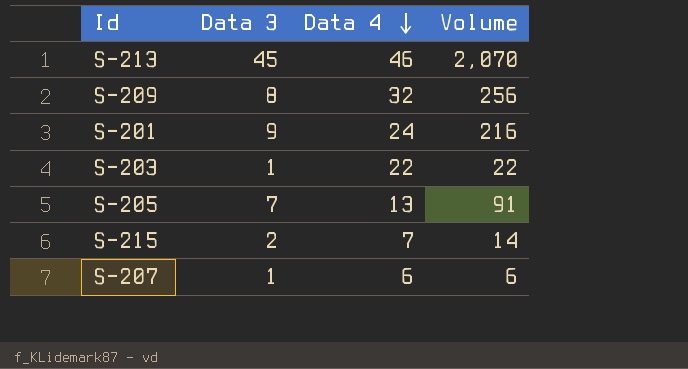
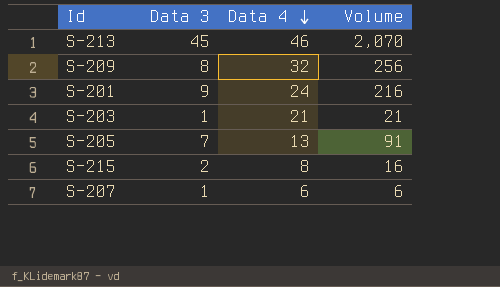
S-203 | Data 4: 22 -> 21
S-203 | Volume: 22 -> 21
S-215 | Data 4: 7 -> 8
S-215 | Volume: 14 -> 16

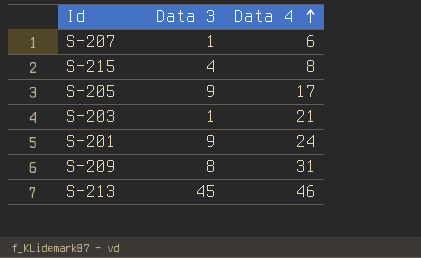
row order: Data 4 descending -> Data 4 ascending
column Volume | formula: [Data 3] * [Data 4] -> none
S-215 | Data 3: 2 -> 4
S-205 | Data 3: 7 -> 9
S-205 | Data 4: 13 -> 17
S-209 | Data 4: 32 -> 31

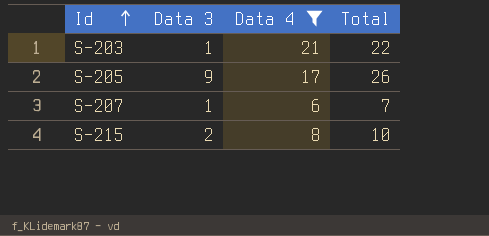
filter: none -> Data 4 <= 21
row order: Data 4 ascending -> Id ascending
column Total | formula: none -> [Data 3] + [Data 4]
S-215 | Data 3: 4 -> 2

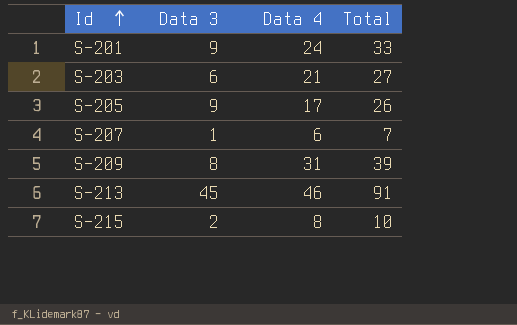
filter: Data 4 <= 21 -> none
S-203 | Data 3: 1 -> 6
S-203 | Total: 22 -> 27

